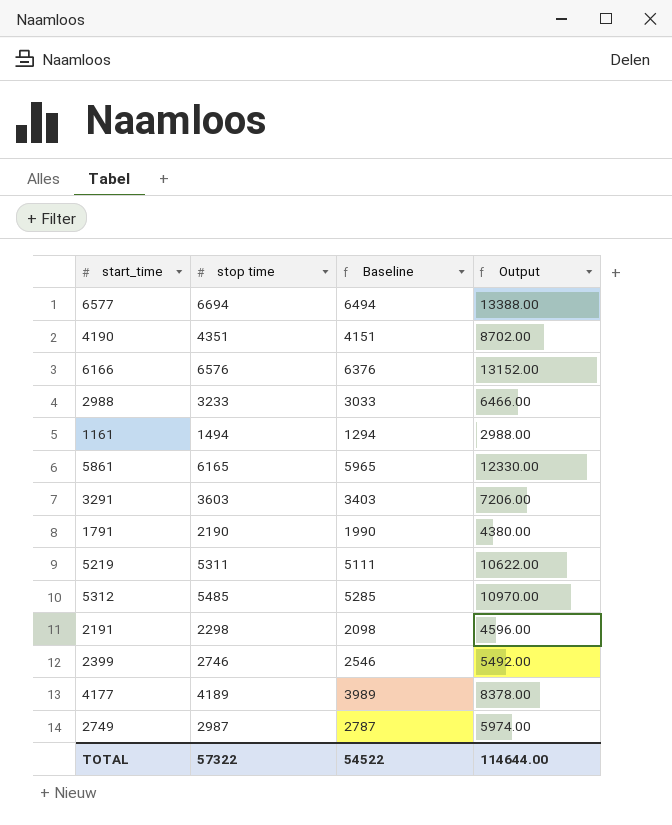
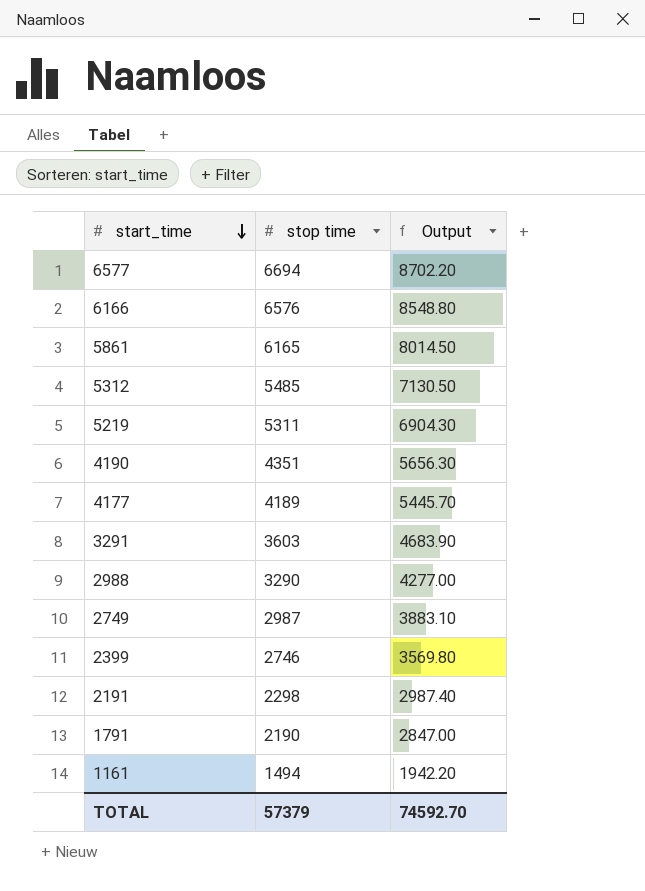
row order: none -> start_time descending
column Baseline | formula: [stop time] - 200 -> none
column Output | formula: [stop time] * 2 -> [stop time] * 1.3
2988 | stop time: 3233 -> 3290
TOTAL | stop time: 57322 -> 57379
TOTAL | Output: 114644.00 -> 74592.70

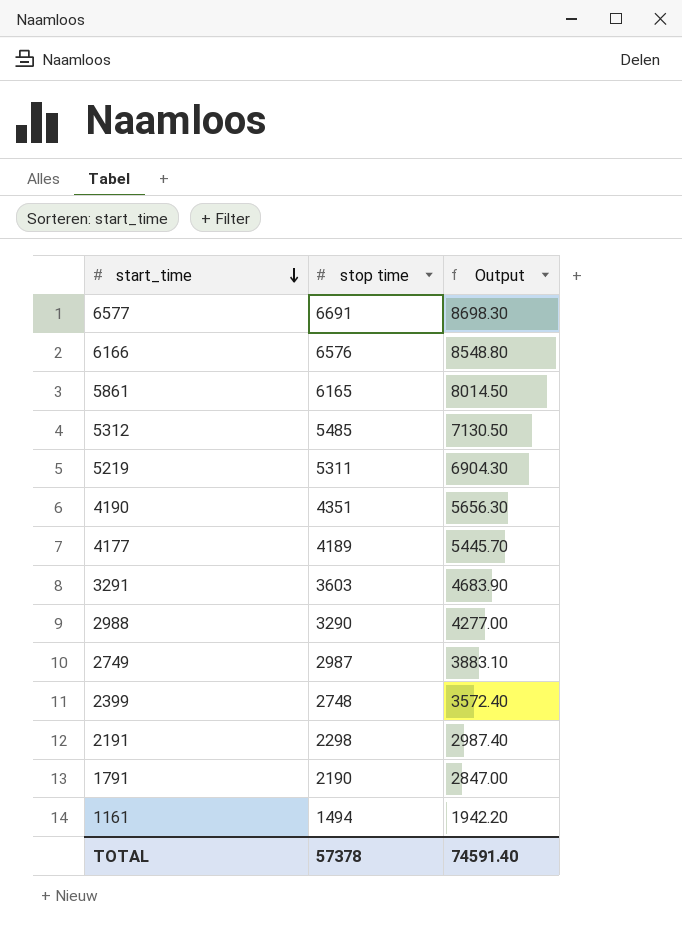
6577 | stop time: 6694 -> 6691
6577 | Output: 8702.20 -> 8698.30
2399 | stop time: 2746 -> 2748
2399 | Output: 3569.80 -> 3572.40
TOTAL | stop time: 57379 -> 57378
TOTAL | Output: 74592.70 -> 74591.40

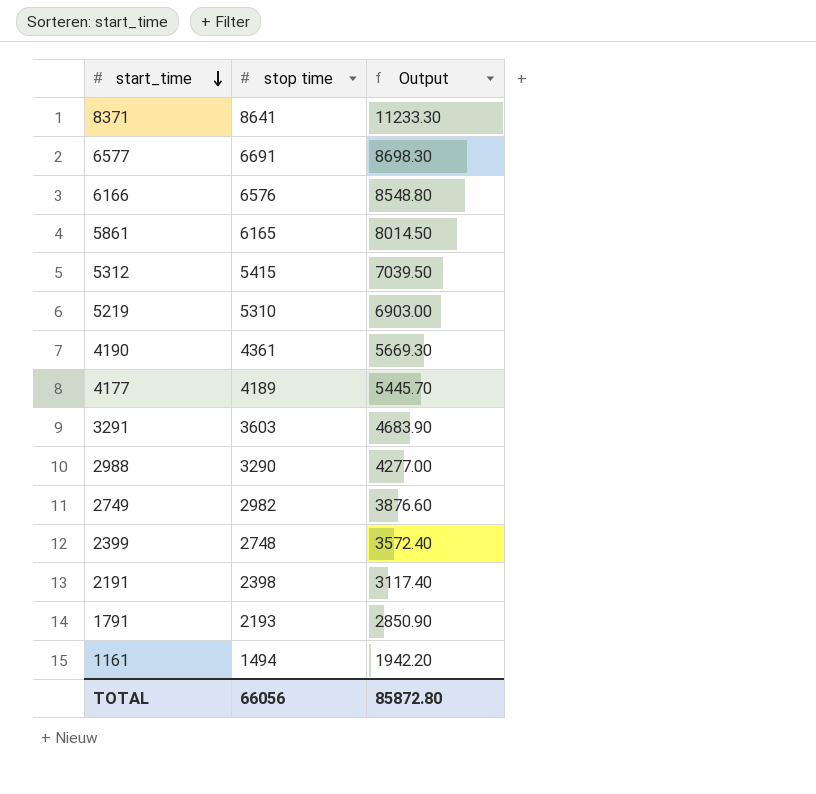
row 8371: none -> 8641 | 11233.30
5312 | stop time: 5485 -> 5415
5312 | Output: 7130.50 -> 7039.50
5219 | stop time: 5311 -> 5310
5219 | Output: 6904.30 -> 6903.00
4190 | stop time: 4351 -> 4361
4190 | Output: 5656.30 -> 5669.30
2749 | stop time: 2987 -> 2982
2749 | Output: 3883.10 -> 3876.60
2191 | stop time: 2298 -> 2398
2191 | Output: 2987.40 -> 3117.40
1791 | stop time: 2190 -> 2193
1791 | Output: 2847.00 -> 2850.90
TOTAL | stop time: 57378 -> 66056
TOTAL | Output: 74591.40 -> 85872.80

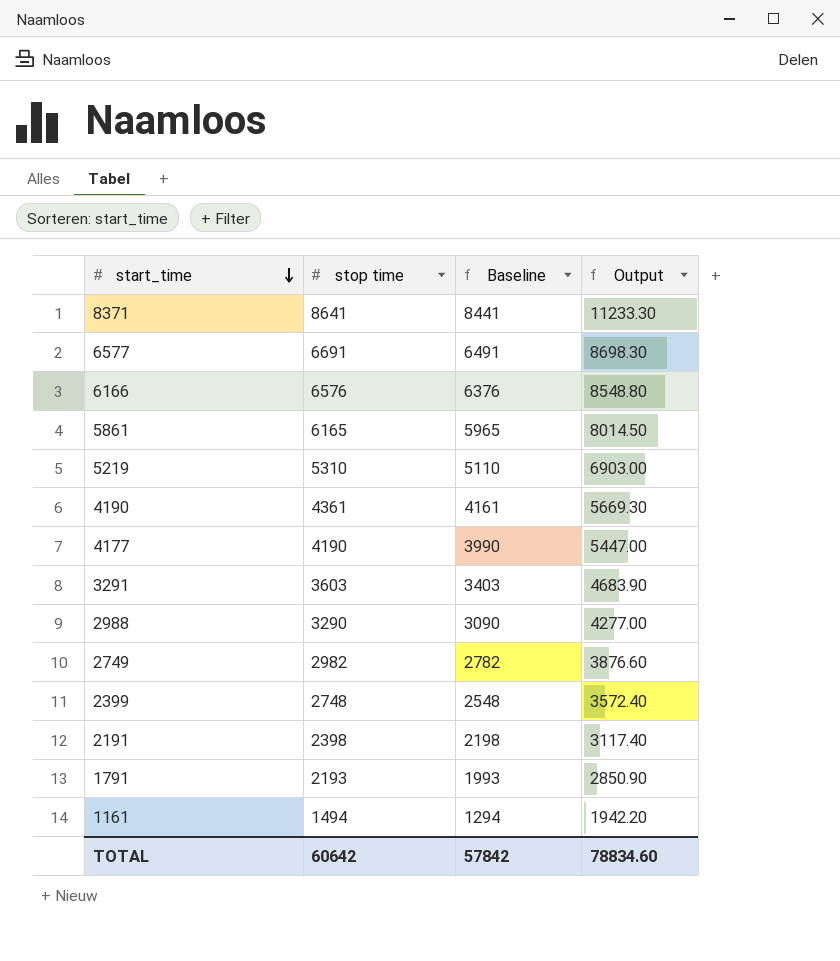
column Baseline | formula: none -> [stop time] - 200
row 5312: 5415 | 7039.50 -> none
4177 | stop time: 4189 -> 4190
4177 | Output: 5445.70 -> 5447.00
TOTAL | stop time: 66056 -> 60642
TOTAL | Output: 85872.80 -> 78834.60

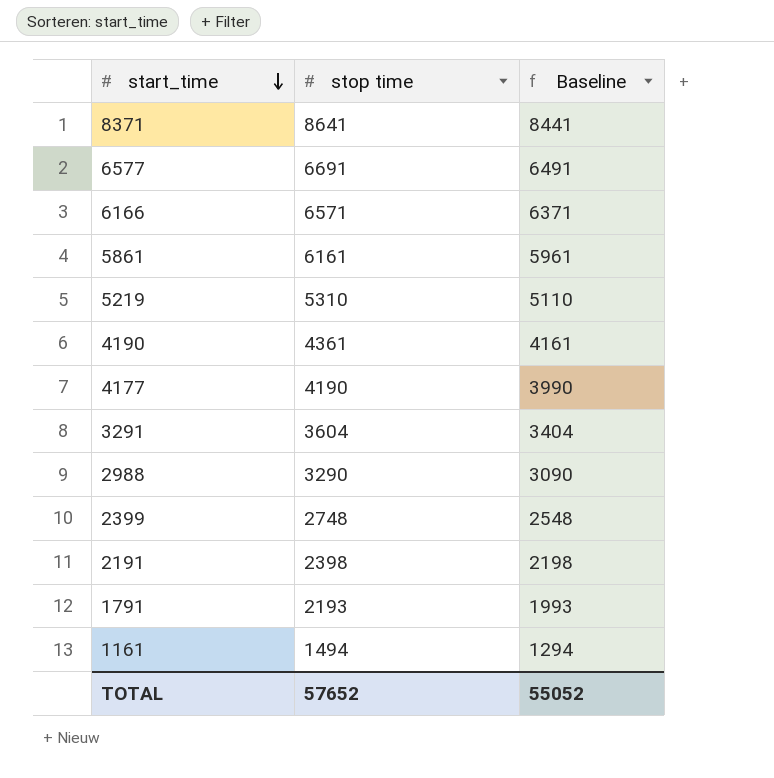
column Output | formula: [stop time] * 1.3 -> none
row 2749: 2982 | 2782 | 3876.60 -> none
6166 | stop time: 6576 -> 6571
6166 | Baseline: 6376 -> 6371
5861 | stop time: 6165 -> 6161
5861 | Baseline: 5965 -> 5961
3291 | stop time: 3603 -> 3604
3291 | Baseline: 3403 -> 3404
TOTAL | stop time: 60642 -> 57652
TOTAL | Baseline: 57842 -> 55052

